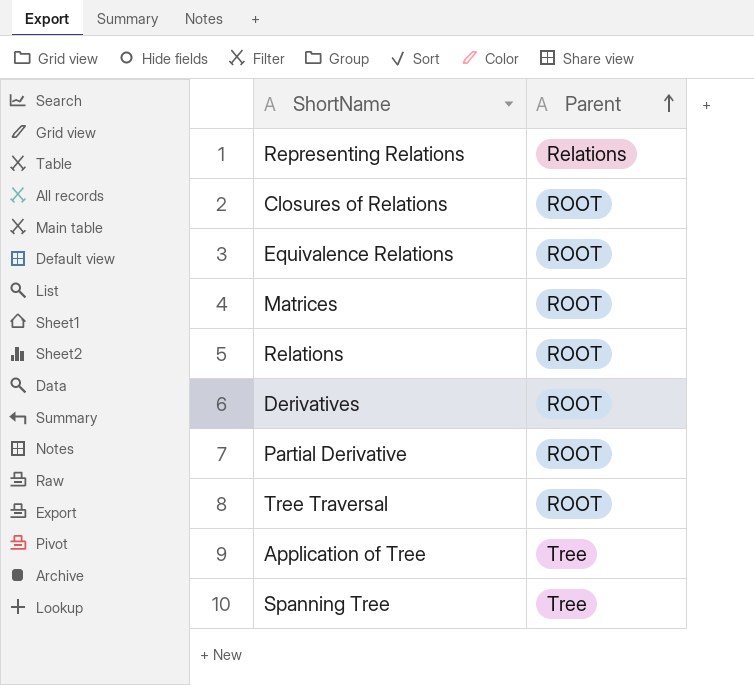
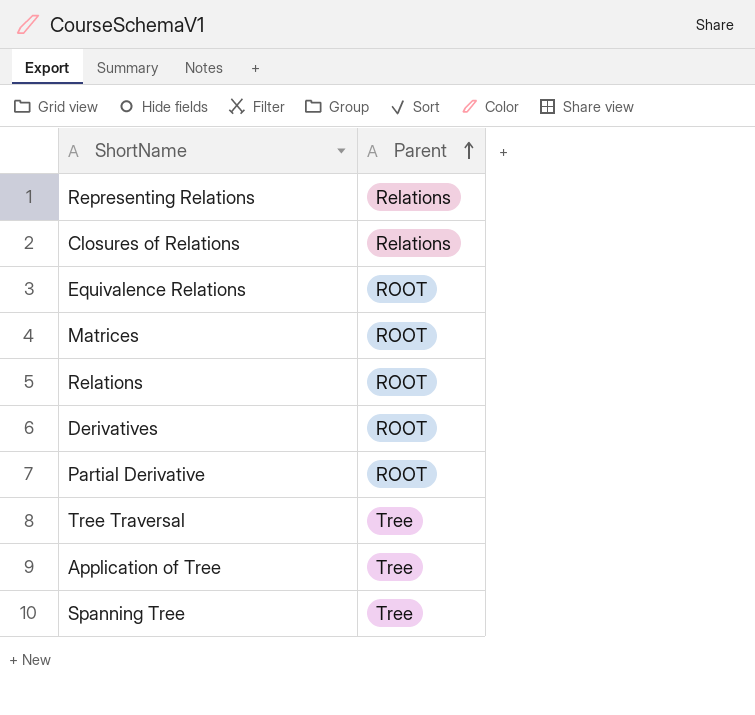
Closures of Relations | Parent: ROOT -> Relations
Tree Traversal | Parent: ROOT -> Tree

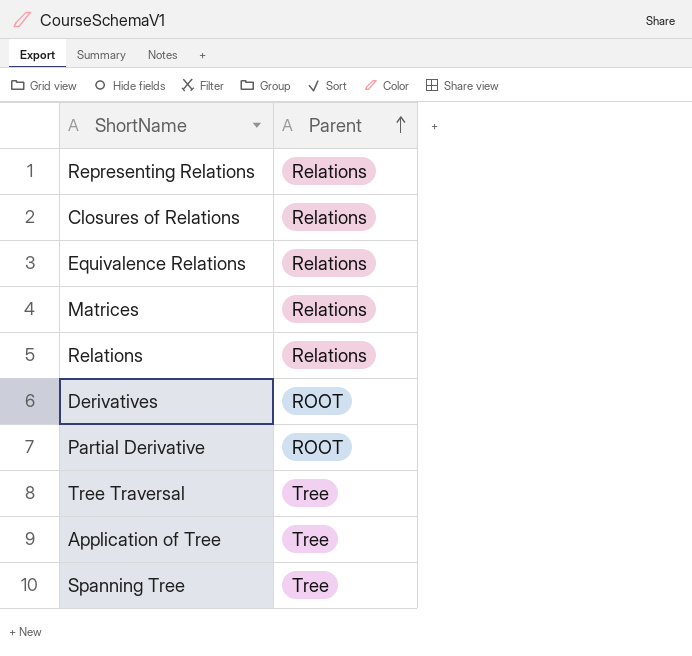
Equivalence Relations | Parent: ROOT -> Relations
Matrices | Parent: ROOT -> Relations
Relations | Parent: ROOT -> Relations

